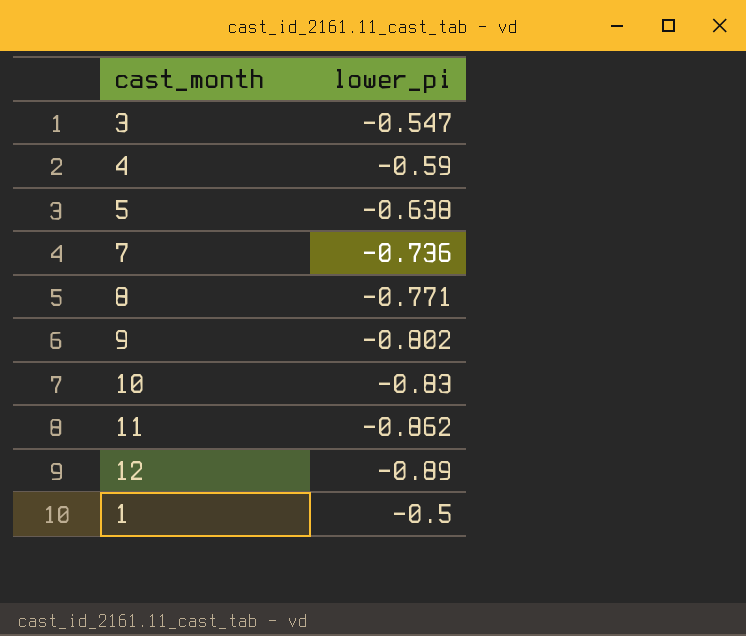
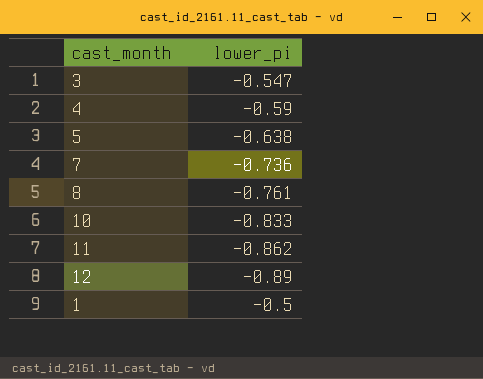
row 9: -0.802 -> none
8 | lower_pi: -0.771 -> -0.761
10 | lower_pi: -0.83 -> -0.833

